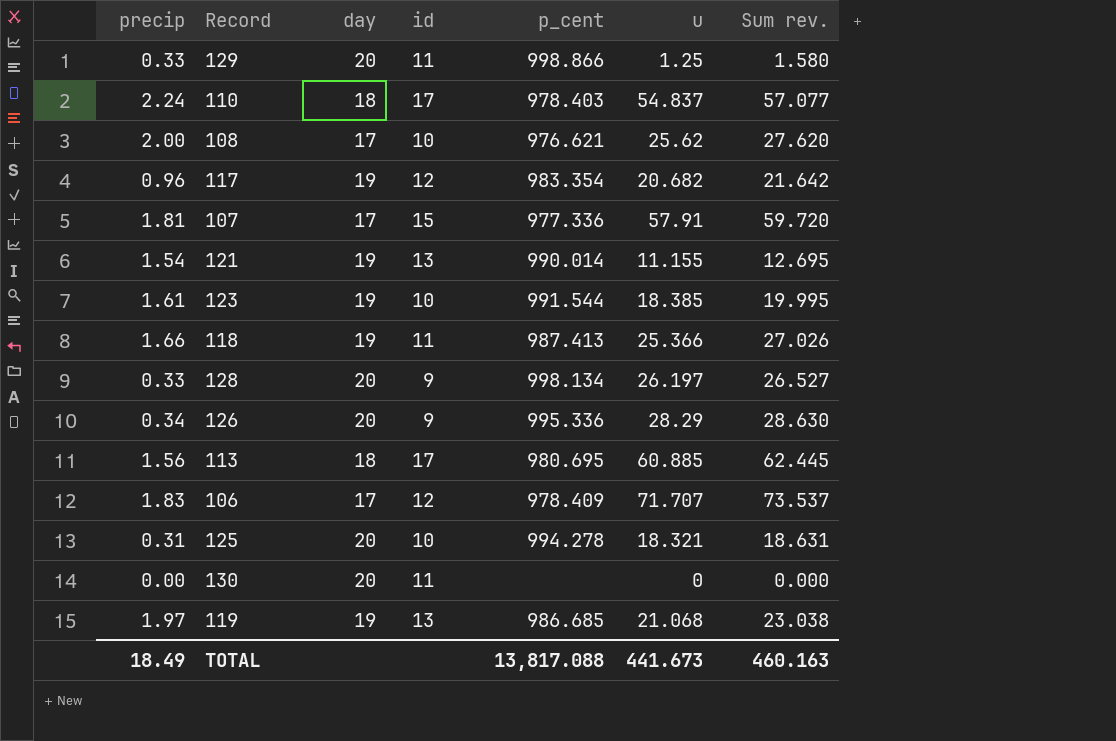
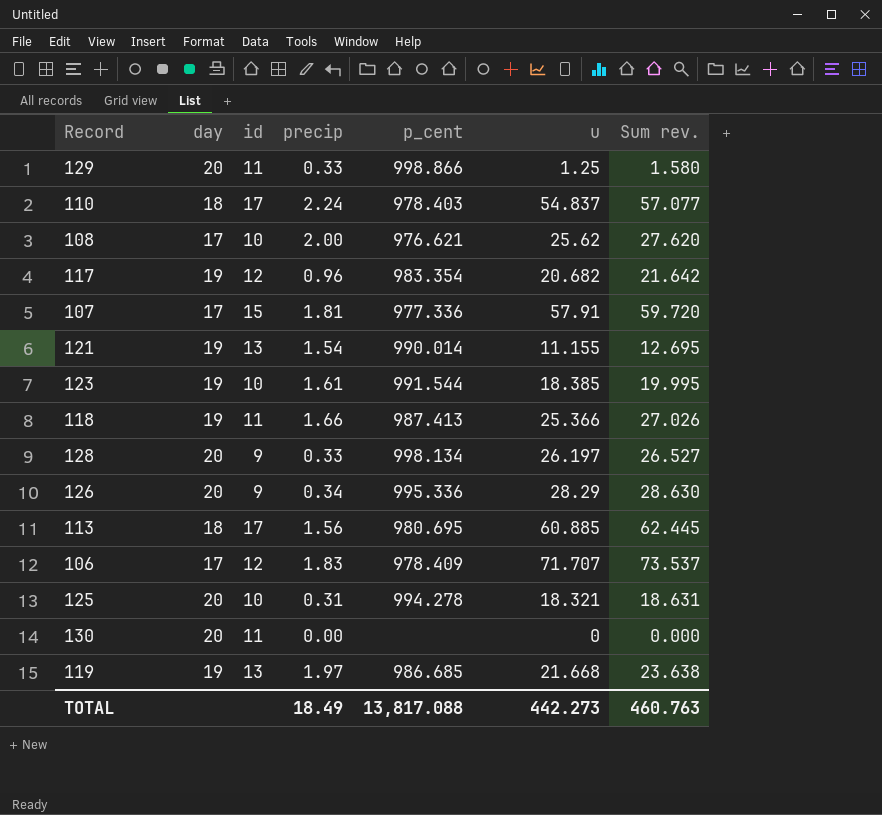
column precip | position: 1 -> 4
119 | u: 21.068 -> 21.668
119 | Sum rev.: 23.038 -> 23.638
TOTAL | u: 441.673 -> 442.273
TOTAL | Sum rev.: 460.163 -> 460.763

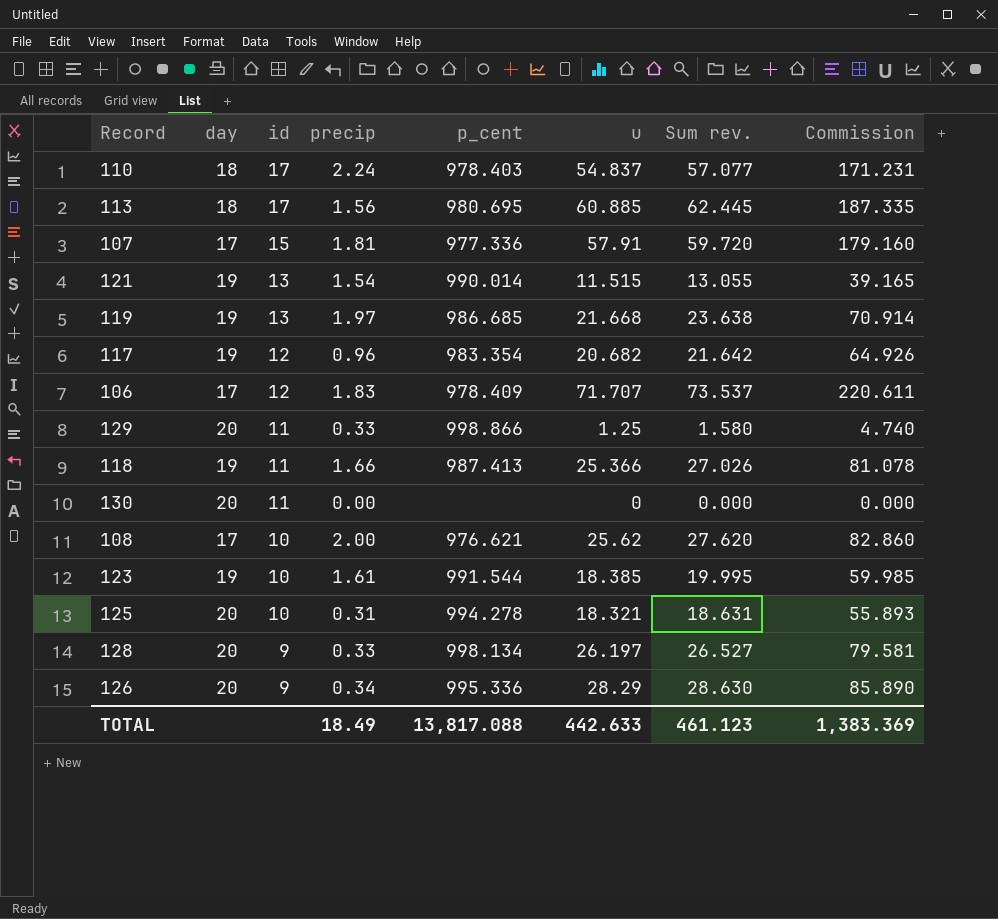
row order: none -> id descending
column Commission | formula: none -> [Sum rev.] * 3
121 | u: 11.155 -> 11.515
121 | Sum rev.: 12.695 -> 13.055
TOTAL | u: 442.273 -> 442.633
TOTAL | Sum rev.: 460.763 -> 461.123

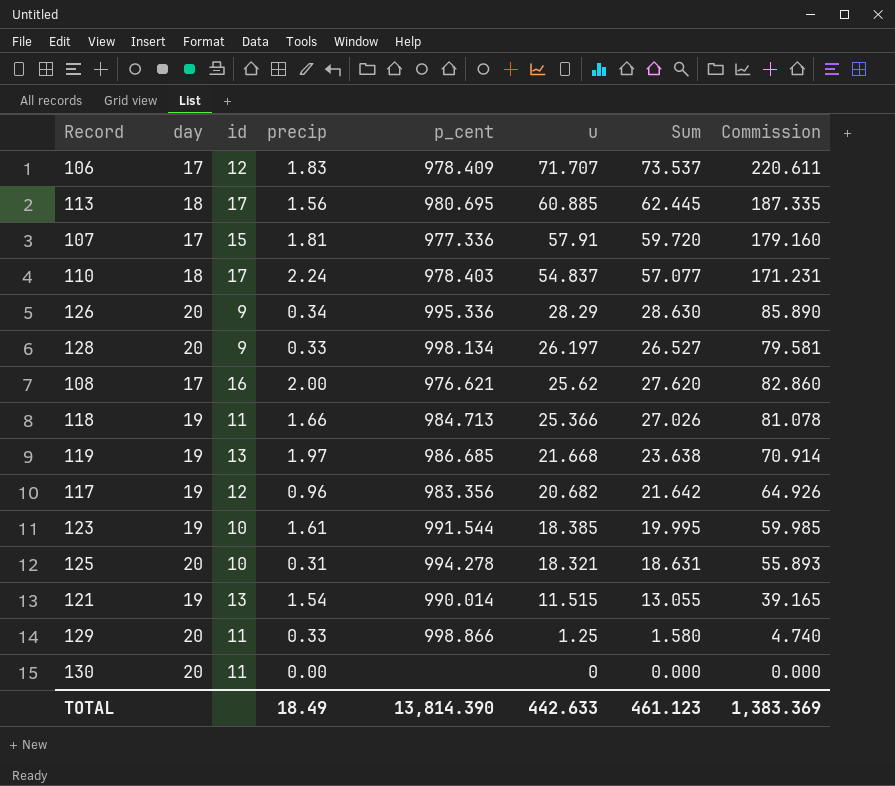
row order: id descending -> u descending
column name: Sum rev. -> Sum
108 | id: 10 -> 16
118 | p_cent: 987.413 -> 984.713
117 | p_cent: 983.354 -> 983.356
TOTAL | p_cent: 13,817.088 -> 13,814.390

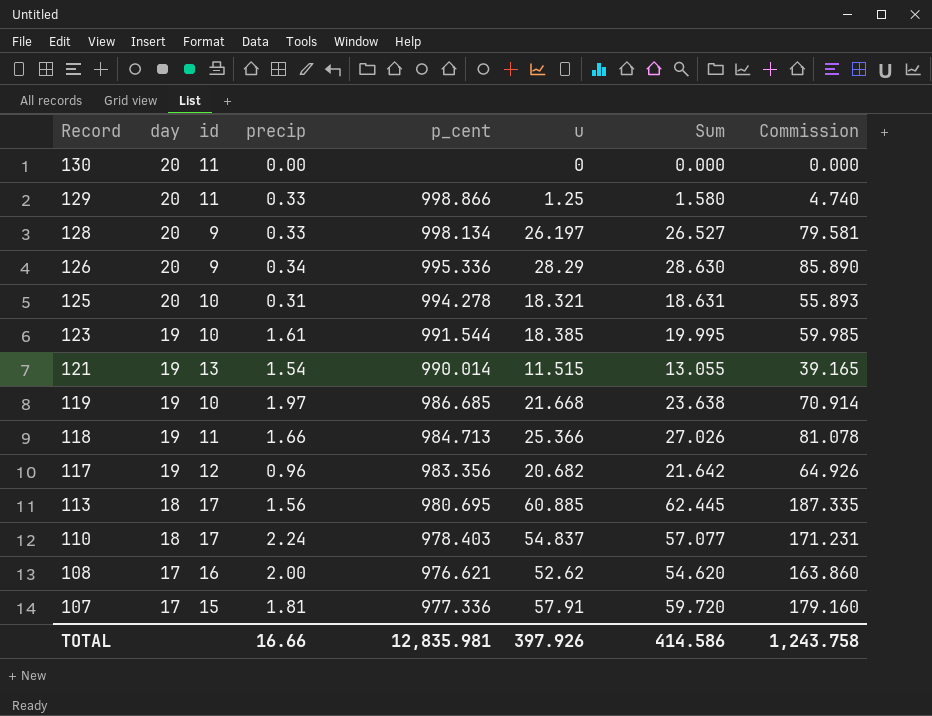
row order: u descending -> Record descending
row 106: 17 | 12 | 1.83 | 978.409 | 71.707 | 73.537 | 220.611 -> none
119 | id: 13 -> 10
108 | u: 25.62 -> 52.62
108 | Sum: 27.620 -> 54.620
108 | Commission: 82.860 -> 163.860
TOTAL | precip: 18.49 -> 16.66
TOTAL | p_cent: 13,814.390 -> 12,835.981
TOTAL | u: 442.633 -> 397.926
TOTAL | Sum: 461.123 -> 414.586
TOTAL | Commission: 1,383.369 -> 1,243.758

